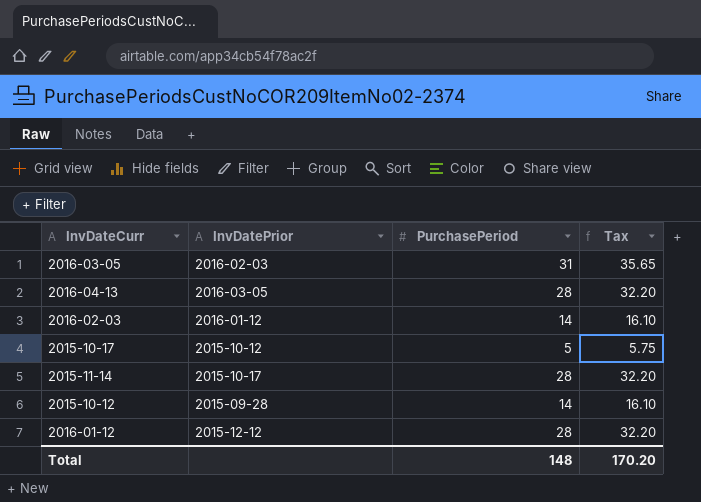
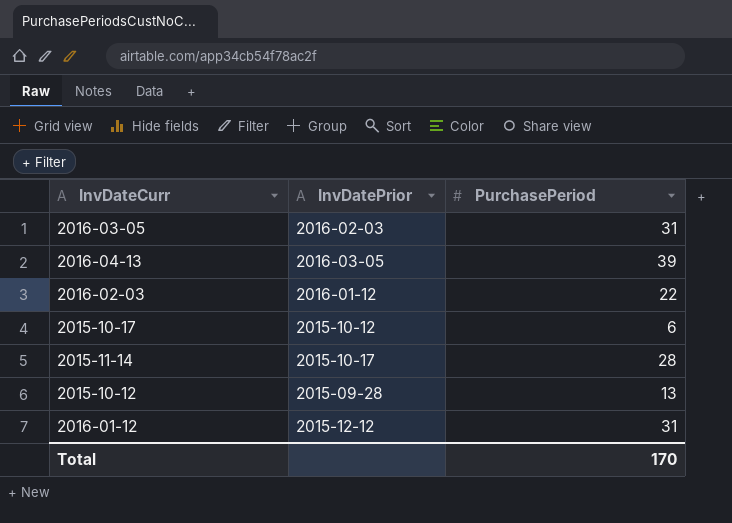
column Tax | formula: [PurchasePeriod] * 1.15 -> none
2016-04-13 | PurchasePeriod: 28 -> 39
2016-02-03 | PurchasePeriod: 14 -> 22
2015-10-17 | PurchasePeriod: 5 -> 6
2015-10-12 | PurchasePeriod: 14 -> 13
2016-01-12 | PurchasePeriod: 28 -> 31
Total | PurchasePeriod: 148 -> 170

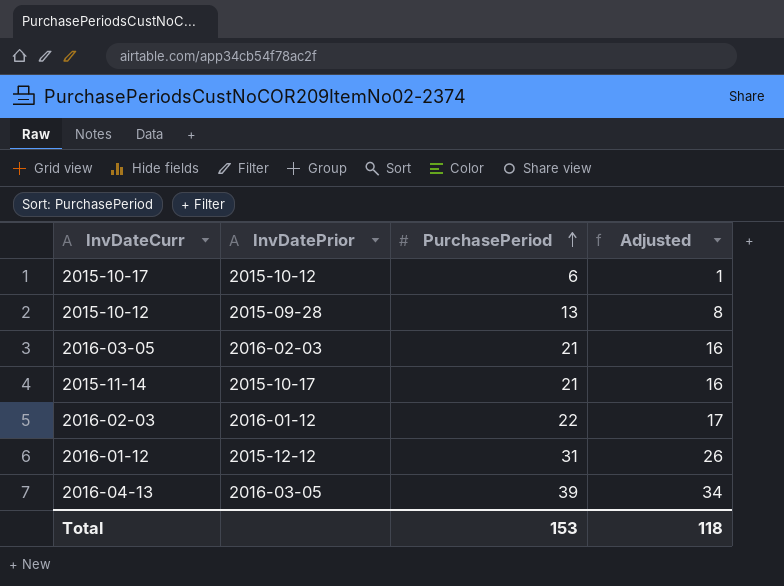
row order: none -> PurchasePeriod ascending
column Adjusted | formula: none -> [PurchasePeriod] - 5
2016-03-05 | PurchasePeriod: 31 -> 21
2015-11-14 | PurchasePeriod: 28 -> 21
Total | PurchasePeriod: 170 -> 153

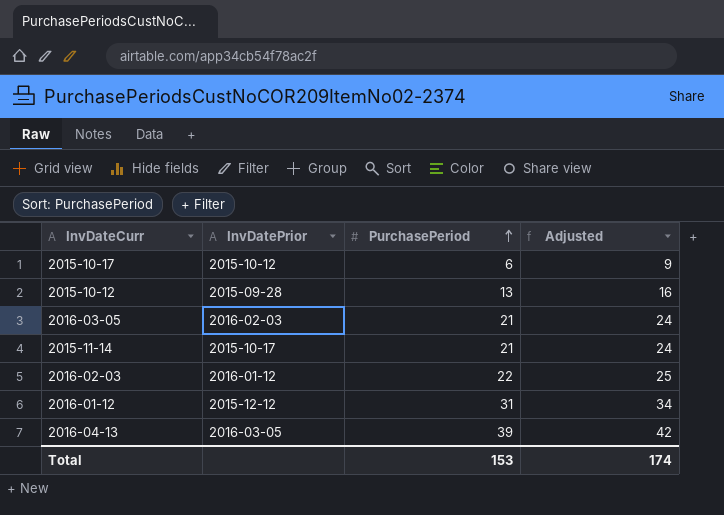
column Adjusted | formula: [PurchasePeriod] - 5 -> [PurchasePeriod] + 3
Total | Adjusted: 118 -> 174

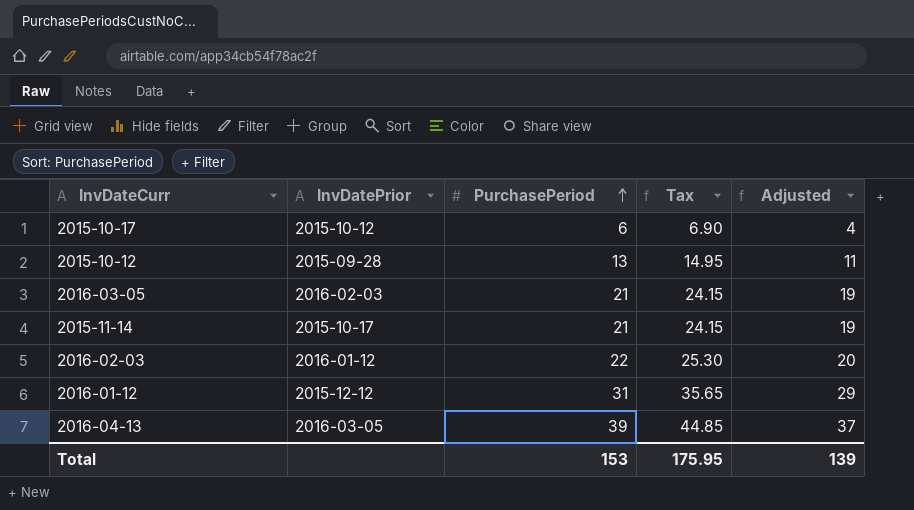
column Tax | formula: none -> [PurchasePeriod] * 1.15
column Adjusted | formula: [PurchasePeriod] + 3 -> [PurchasePeriod] - 2
Total | Adjusted: 174 -> 139

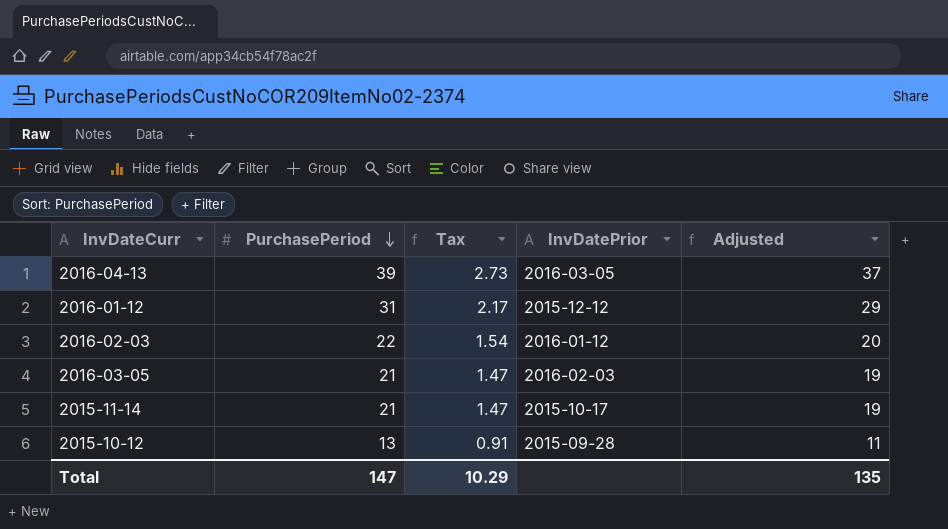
row order: PurchasePeriod ascending -> PurchasePeriod descending
column Tax | formula: [PurchasePeriod] * 1.15 -> [PurchasePeriod] * 0.07
column InvDatePrior | position: 2 -> 4
row 2015-10-17: 2015-10-12 | 6 | 6.90 | 4 -> none
Total | PurchasePeriod: 153 -> 147
Total | Tax: 175.95 -> 10.29
Total | Adjusted: 139 -> 135

